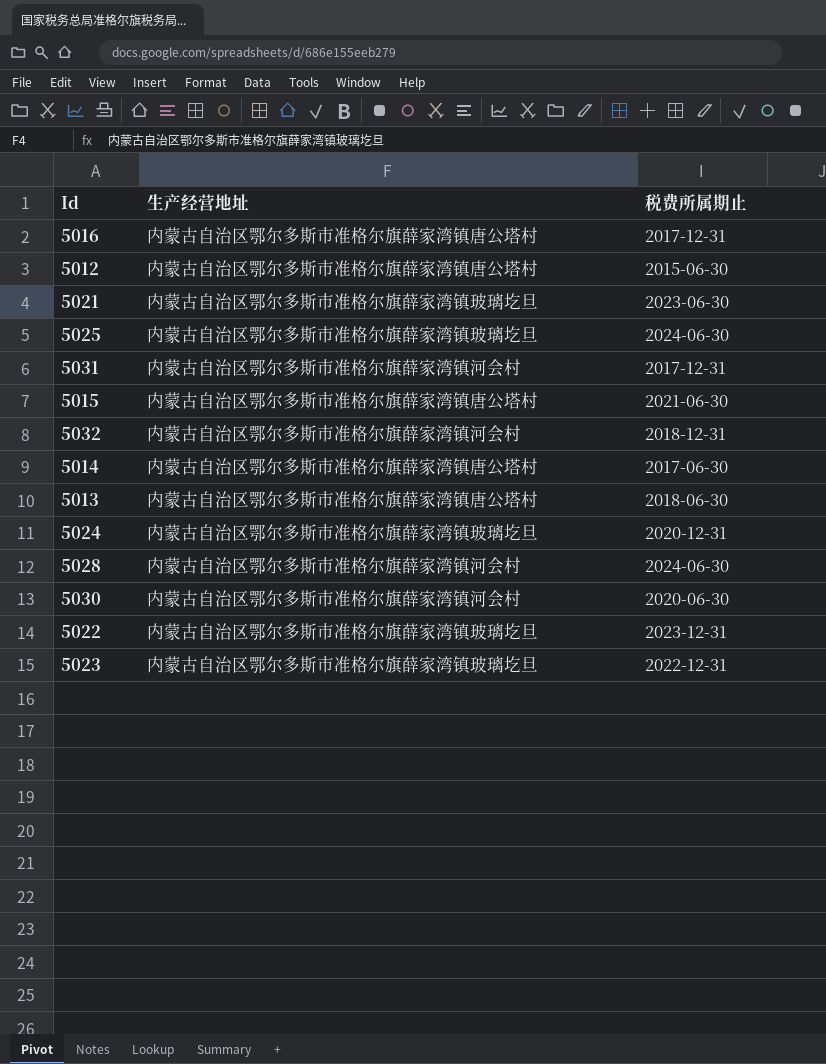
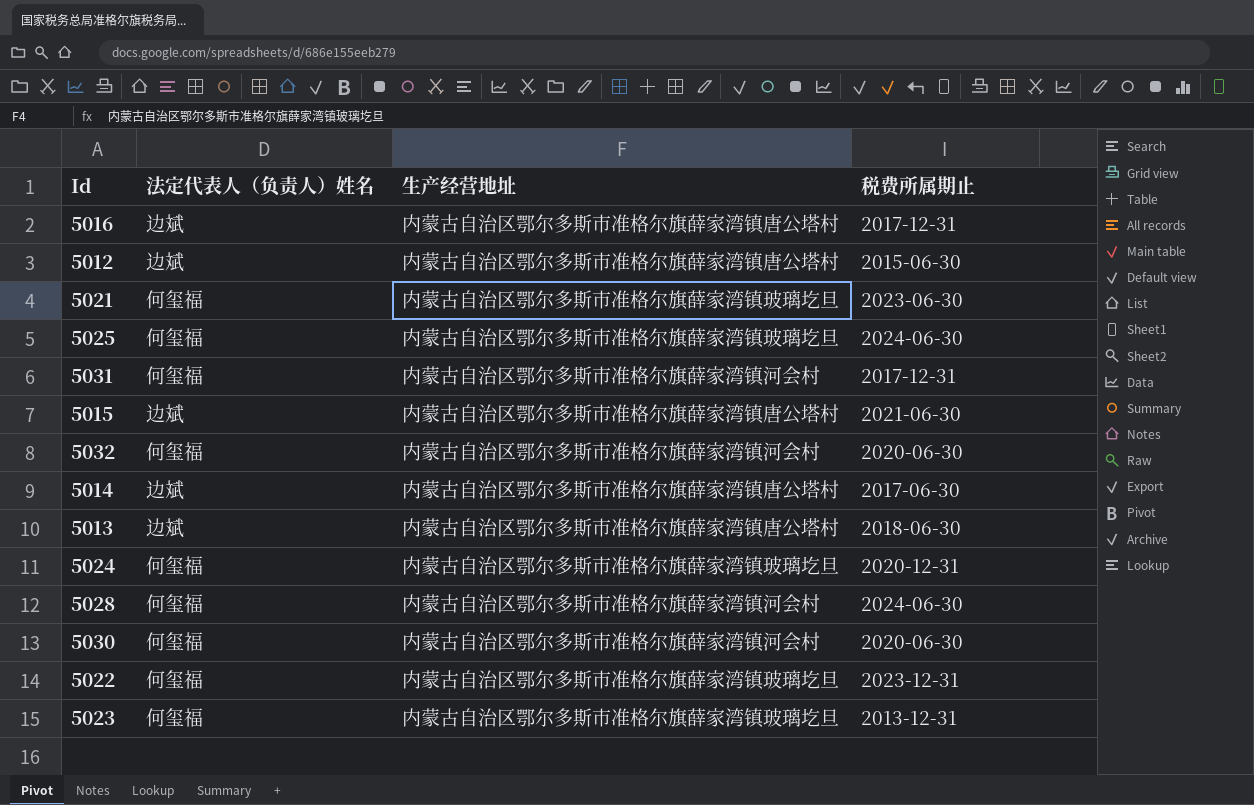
column 法定代表人（负责人）姓名 | position: none -> 2
5032 | 税费所属期止: 2018-12-31 -> 2020-06-30
5023 | 税费所属期止: 2022-12-31 -> 2013-12-31

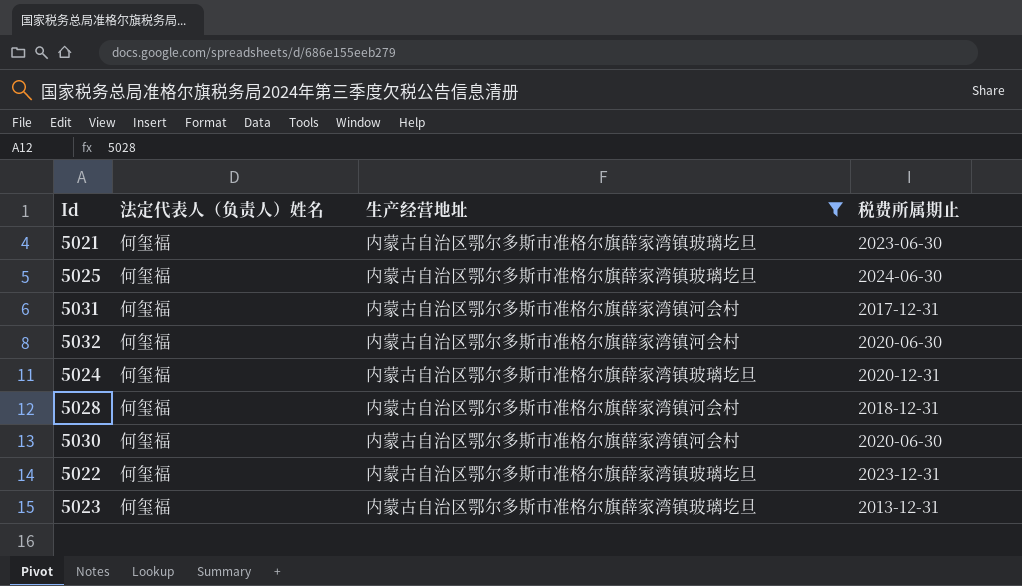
filter: none -> 生产经营地址 != 内蒙古自治区鄂尔多斯市准格尔旗薛家湾镇唐公塔村
5028 | 税费所属期止: 2024-06-30 -> 2018-12-31

